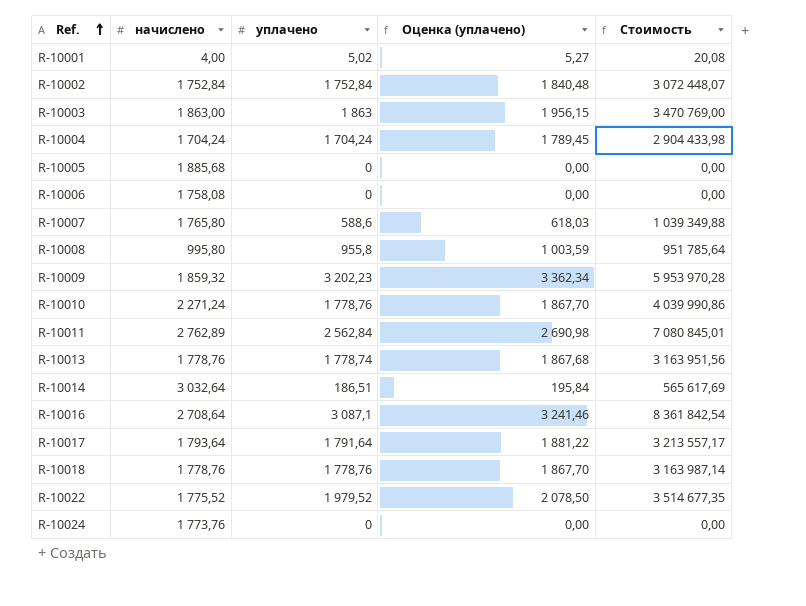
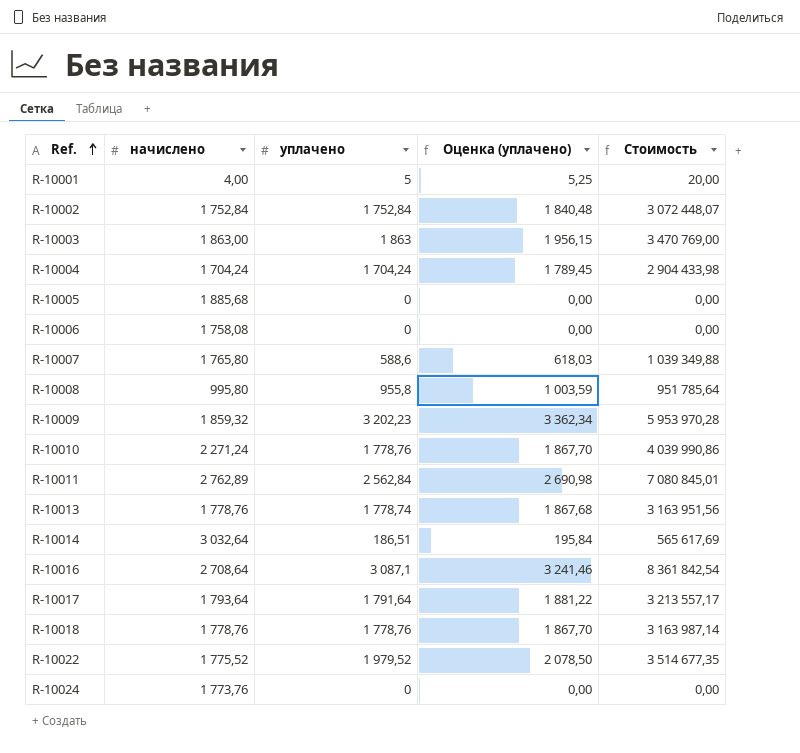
R-10001 | уплачено: 5,02 -> 5
R-10001 | Оценка (уплачено): 5,27 -> 5,25
R-10001 | Стоимость: 20,08 -> 20,00

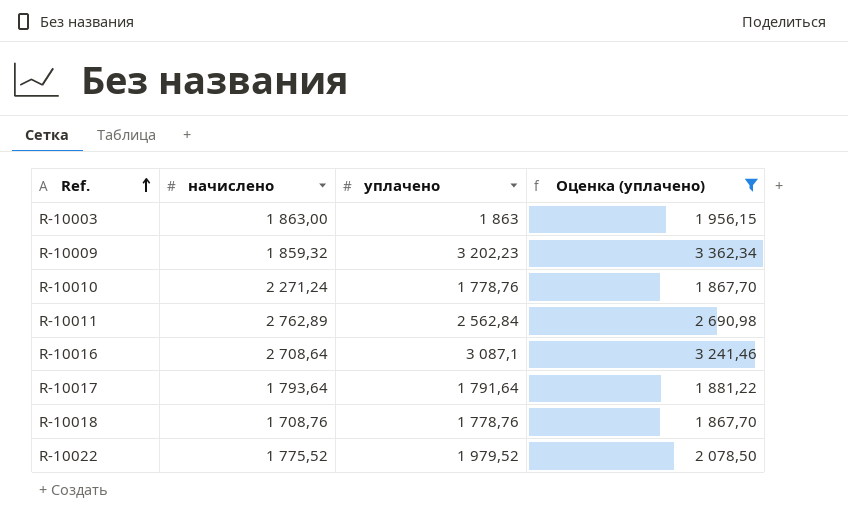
filter: none -> Оценка (уплачено) >= 1 867,70
column Стоимость | formula: [начислено] * [уплачено] -> none
R-10018 | начислено: 1 778,76 -> 1 708,76

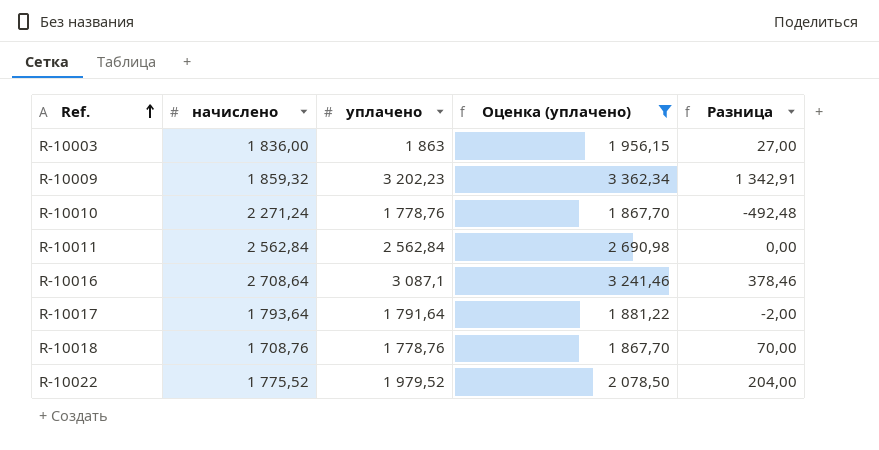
column Разница | formula: none -> [уплачено] - [начислено]
R-10003 | начислено: 1 863,00 -> 1 836,00
R-10011 | начислено: 2 762,89 -> 2 562,84

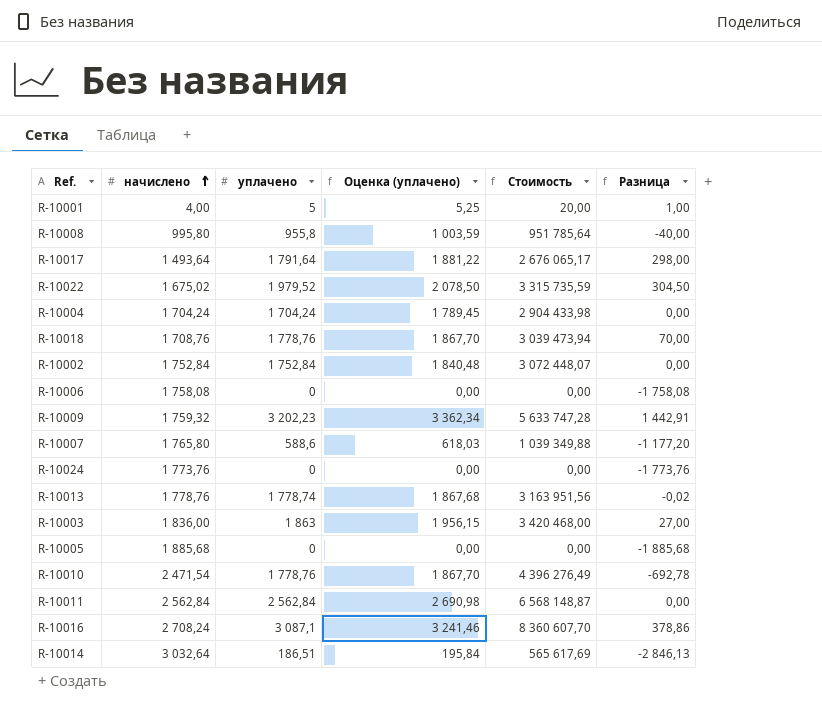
filter: Оценка (уплачено) >= 1 867,70 -> none
row order: Ref. ascending -> начислено ascending
column Стоимость | formula: none -> [начислено] * [уплачено]
R-10017 | начислено: 1 793,64 -> 1 493,64
R-10017 | Разница: -2,00 -> 298,00
R-10022 | начислено: 1 775,52 -> 1 675,02
R-10022 | Разница: 204,00 -> 304,50
R-10009 | начислено: 1 859,32 -> 1 759,32
R-10009 | Разница: 1 342,91 -> 1 442,91
R-10010 | начислено: 2 271,24 -> 2 471,54
R-10010 | Разница: -492,48 -> -692,78
R-10016 | начислено: 2 708,64 -> 2 708,24
R-10016 | Разница: 378,46 -> 378,86

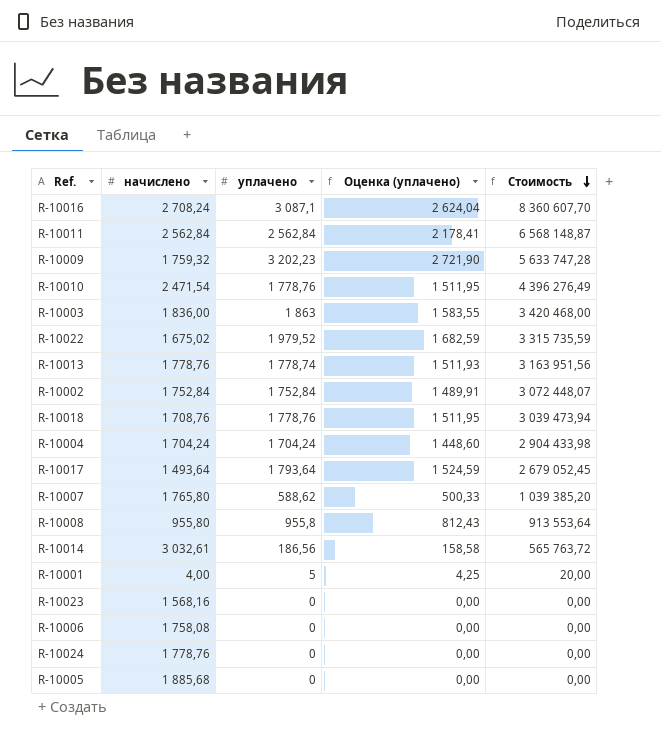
row order: начислено ascending -> Стоимость descending
column Разница | formula: [уплачено] - [начислено] -> none
column Оценка (уплачено) | formula: [уплачено] * 1,05 -> [уплачено] * 0,85
R-10017 | уплачено: 1 791,64 -> 1 793,64
R-10017 | Стоимость: 2 676 065,17 -> 2 679 052,45
R-10007 | уплачено: 588,6 -> 588,62
R-10007 | Стоимость: 1 039 349,88 -> 1 039 385,20
R-10008 | начислено: 995,80 -> 955,80
R-10008 | Стоимость: 951 785,64 -> 913 553,64
R-10014 | начислено: 3 032,64 -> 3 032,61
R-10014 | уплачено: 186,51 -> 186,56
R-10014 | Стоимость: 565 617,69 -> 565 763,72
row R-10023: none -> 1 568,16 | 0 | 0,00 | 0,00
R-10024 | начислено: 1 773,76 -> 1 778,76

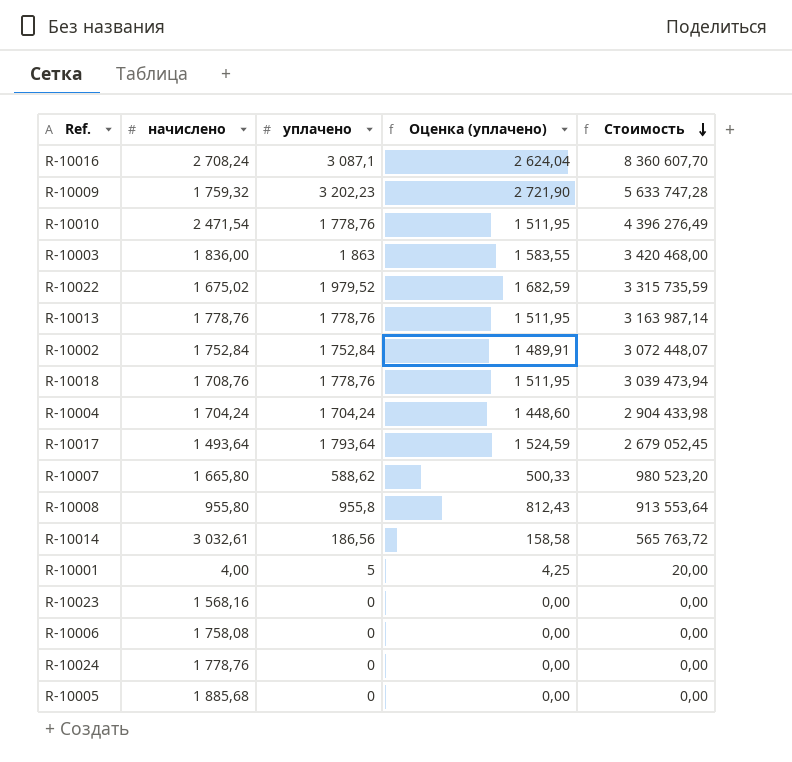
row R-10011: 2 562,84 | 2 562,84 | 2 178,41 | 6 568 148,87 -> none
R-10013 | уплачено: 1 778,74 -> 1 778,76
R-10013 | Оценка (уплачено): 1 511,93 -> 1 511,95
R-10013 | Стоимость: 3 163 951,56 -> 3 163 987,14
R-10007 | начислено: 1 765,80 -> 1 665,80
R-10007 | Стоимость: 1 039 385,20 -> 980 523,20

